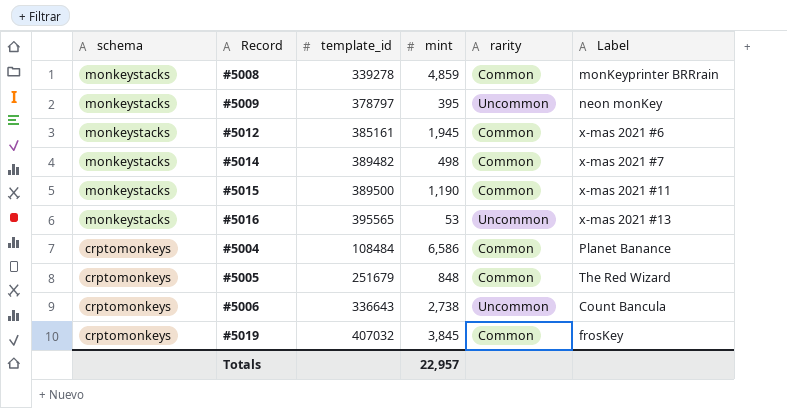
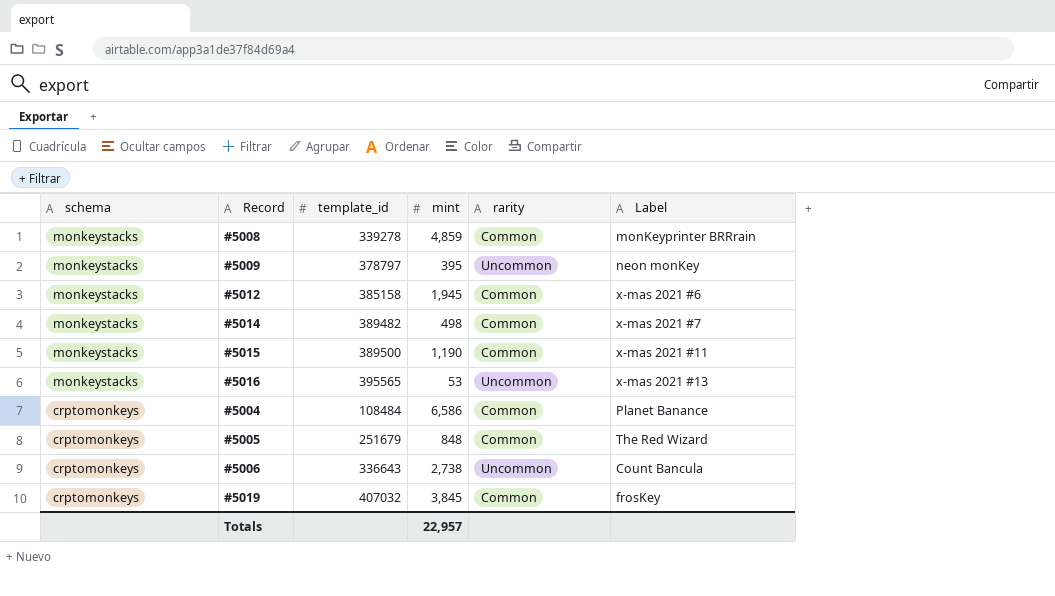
#5012 | template_id: 385161 -> 385158

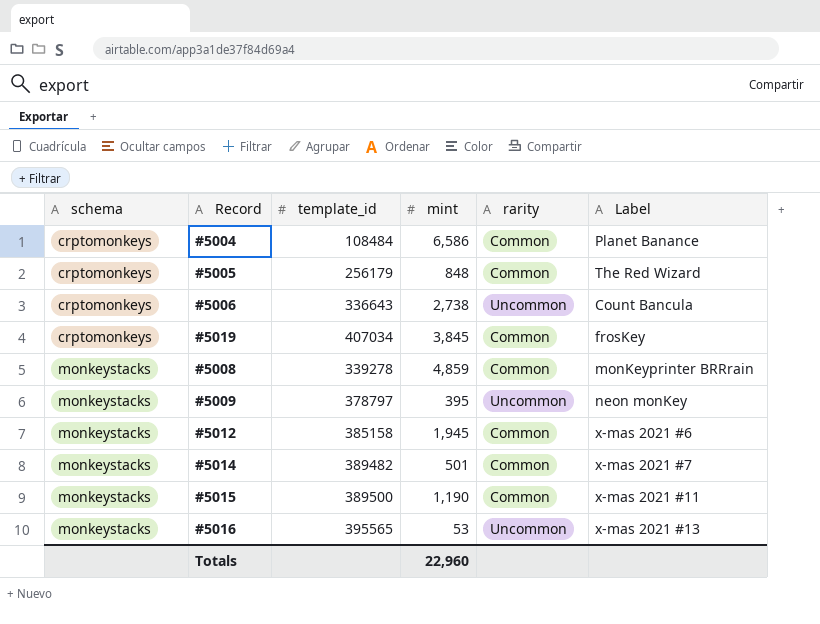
row order: schema descending -> schema ascending
#5005 | template_id: 251679 -> 256179
#5019 | template_id: 407032 -> 407034
#5014 | mint: 498 -> 501
Totals | mint: 22,957 -> 22,960

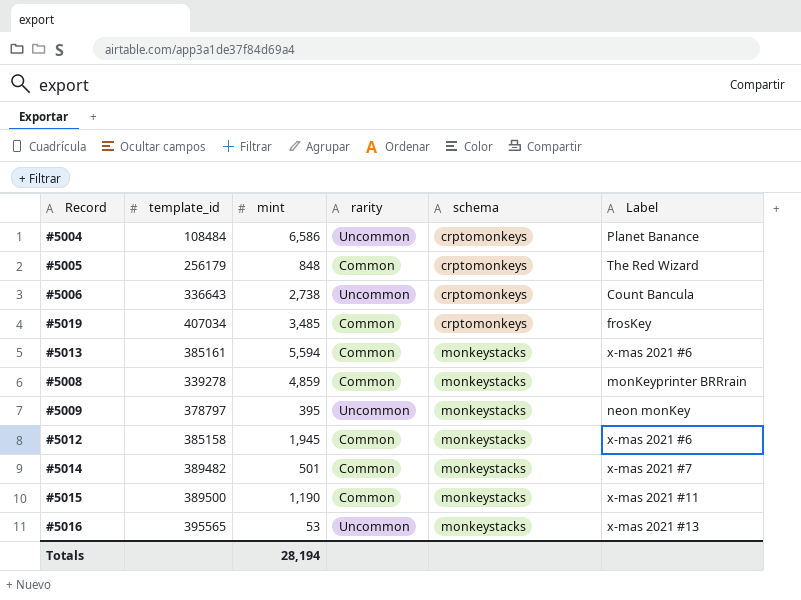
column schema | position: 1 -> 5
#5004 | rarity: Common -> Uncommon
#5019 | mint: 3,845 -> 3,485
row #5013: none -> 385161 | 5,594 | Common | monkeystacks | x-mas 2021 #6
Totals | mint: 22,960 -> 28,194

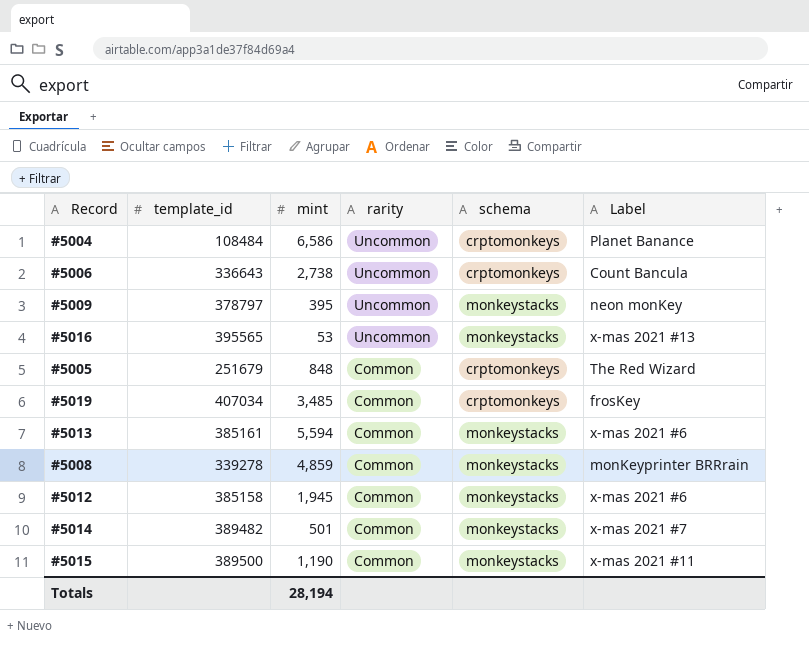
row order: schema ascending -> rarity descending
#5005 | template_id: 256179 -> 251679

